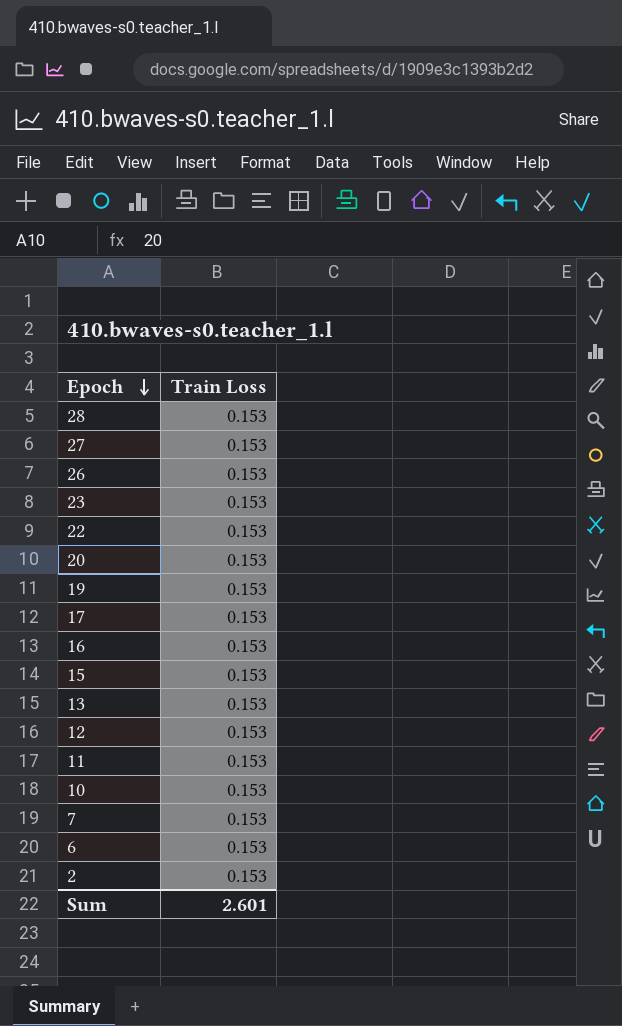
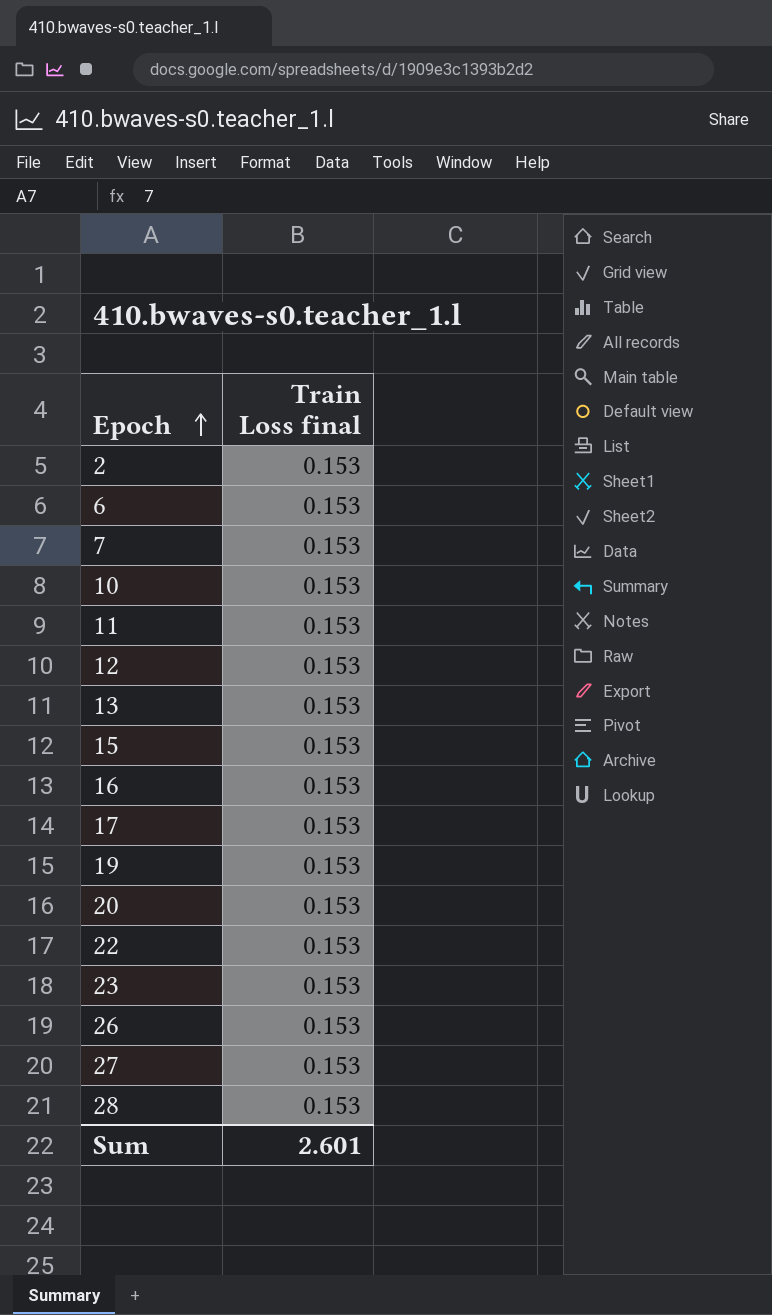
row order: Epoch descending -> Epoch ascending
column name: Train Loss -> Train Loss final

